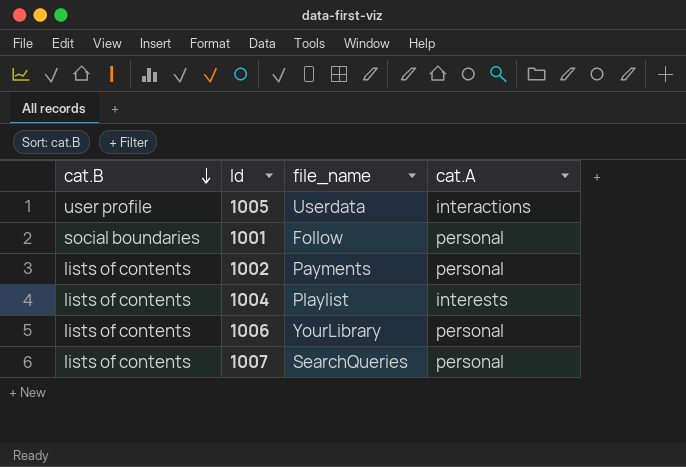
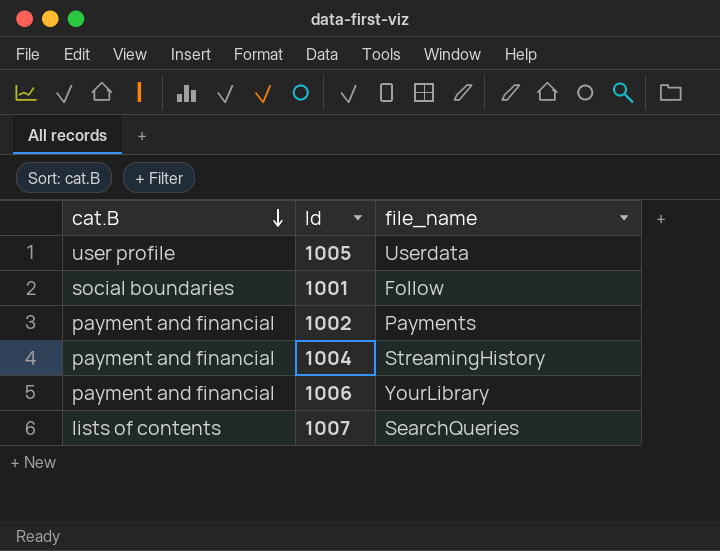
column cat.A | position: 4 -> none
1002 | cat.B: lists of contents -> payment and financial
1004 | cat.B: lists of contents -> payment and financial
1004 | file_name: Playlist -> StreamingHistory
1006 | cat.B: lists of contents -> payment and financial

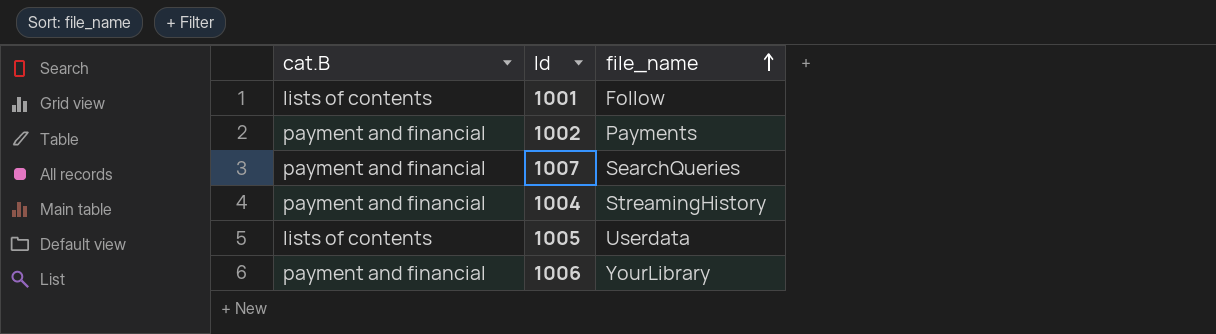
row order: cat.B descending -> file_name ascending
1001 | cat.B: social boundaries -> lists of contents
1007 | cat.B: lists of contents -> payment and financial
1005 | cat.B: user profile -> lists of contents

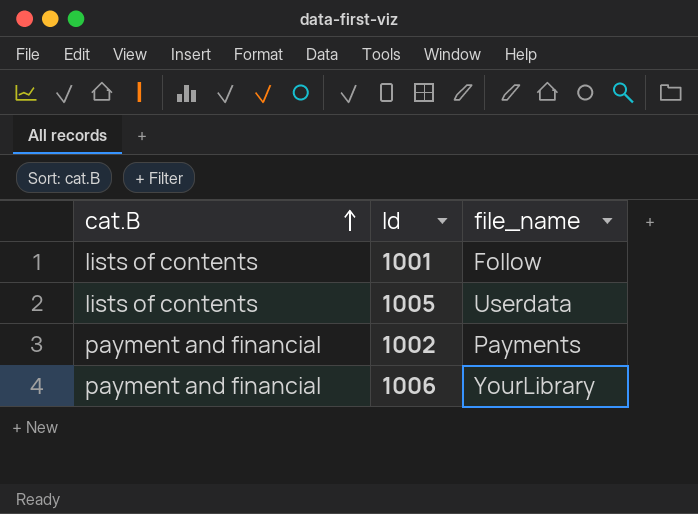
row order: file_name ascending -> cat.B ascending
row 1007: payment and financial | SearchQueries -> none
row 1004: payment and financial | StreamingHistory -> none

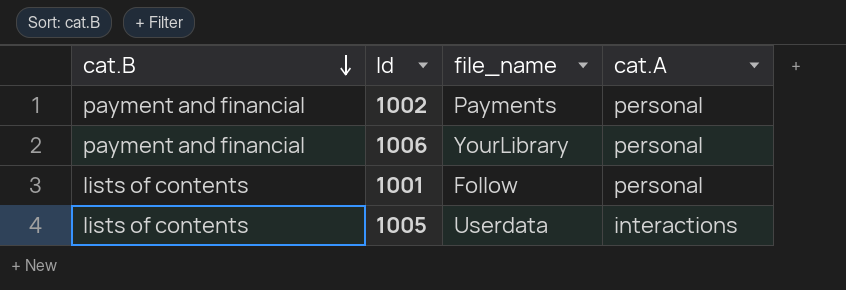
row order: cat.B ascending -> cat.B descending
column cat.A | position: none -> 4

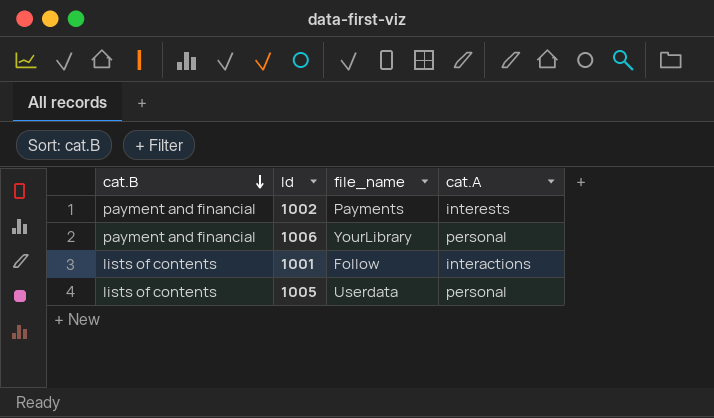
1002 | cat.A: personal -> interests
1001 | cat.A: personal -> interactions
1005 | cat.A: interactions -> personal

